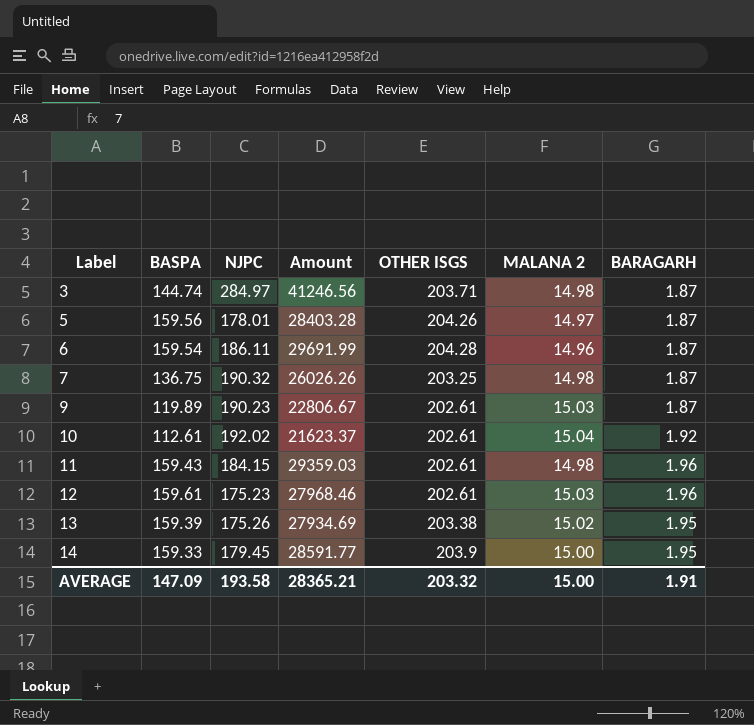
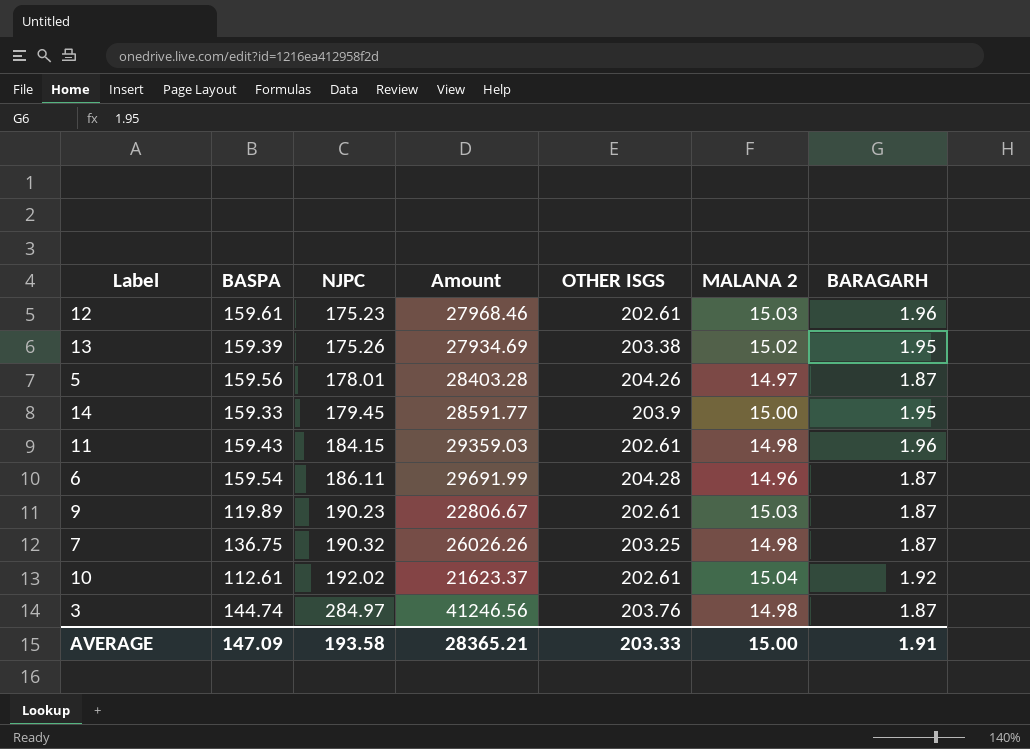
row order: Label ascending -> NJPC ascending
3 | OTHER ISGS: 203.71 -> 203.76
AVERAGE | OTHER ISGS: 203.32 -> 203.33

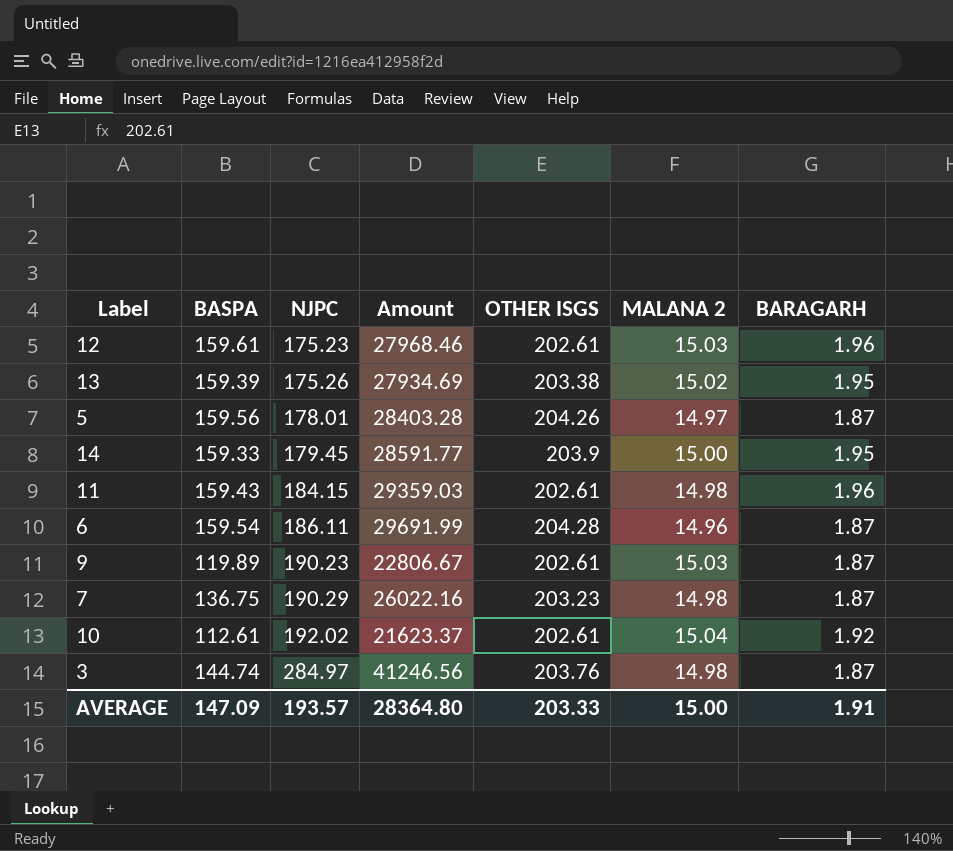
7 | NJPC: 190.32 -> 190.29
7 | Amount: 26026.26 -> 26022.16
7 | OTHER ISGS: 203.25 -> 203.23
AVERAGE | NJPC: 193.58 -> 193.57
AVERAGE | Amount: 28365.21 -> 28364.80

